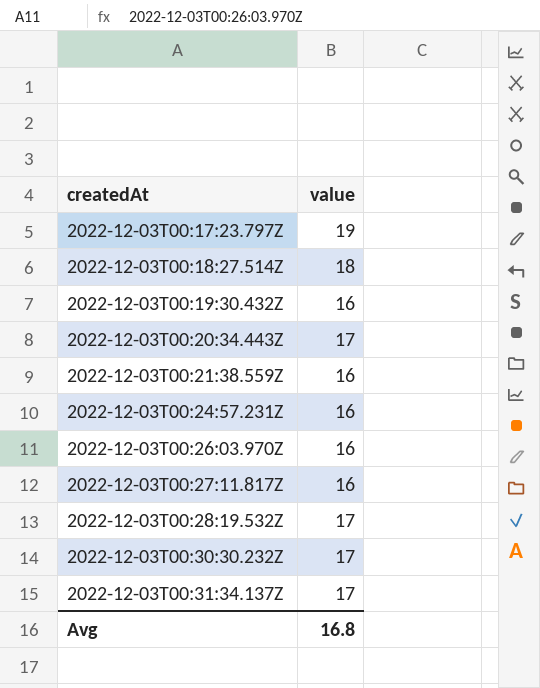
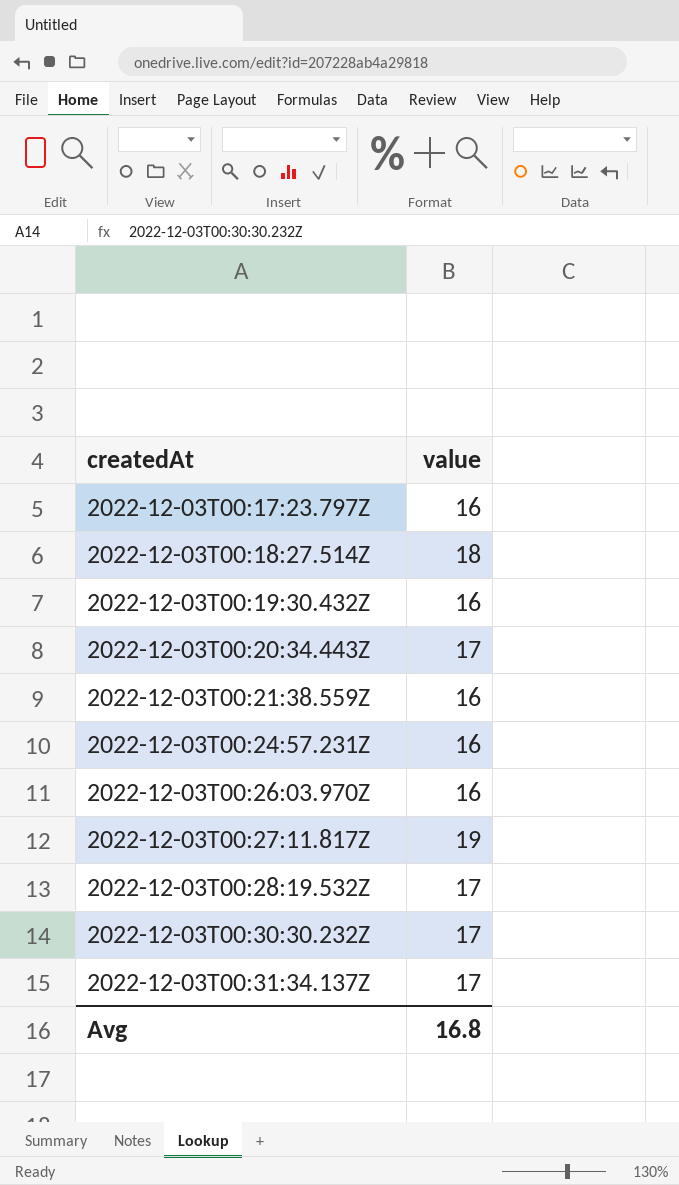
2022-12-03T00:17:23.797Z | value: 19 -> 16
2022-12-03T00:27:11.817Z | value: 16 -> 19

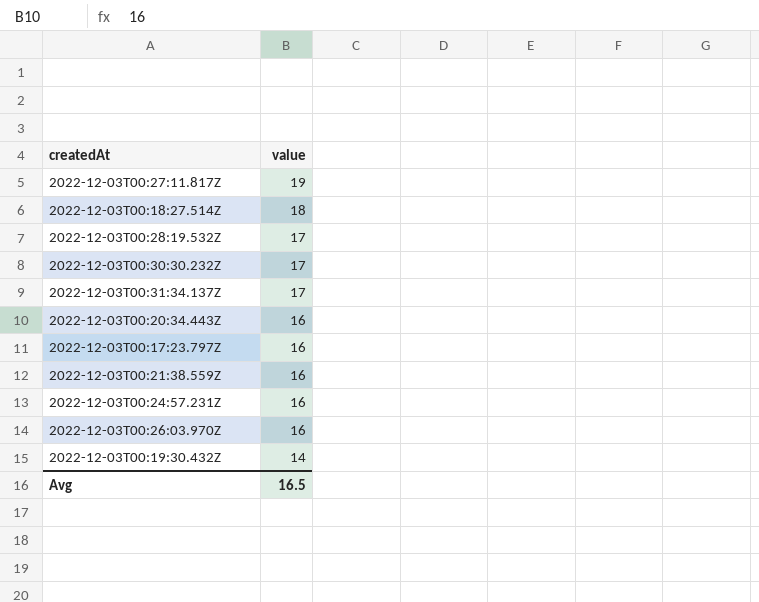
row order: createdAt ascending -> value descending
2022-12-03T00:20:34.443Z | value: 17 -> 16
2022-12-03T00:19:30.432Z | value: 16 -> 14
Avg | value: 16.8 -> 16.5

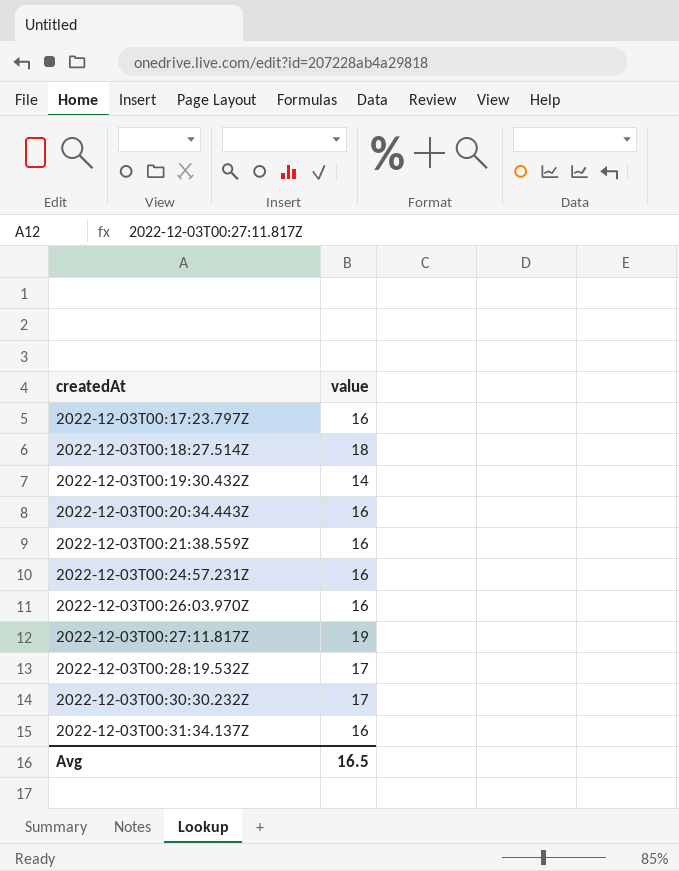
row order: value descending -> createdAt ascending
2022-12-03T00:31:34.137Z | value: 17 -> 16

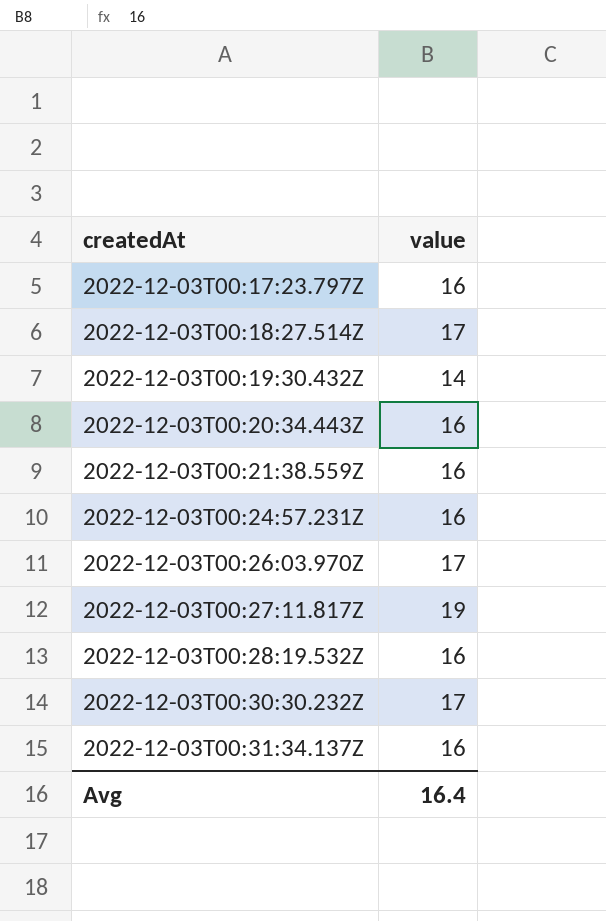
2022-12-03T00:18:27.514Z | value: 18 -> 17
2022-12-03T00:26:03.970Z | value: 16 -> 17
2022-12-03T00:28:19.532Z | value: 17 -> 16
Avg | value: 16.5 -> 16.4

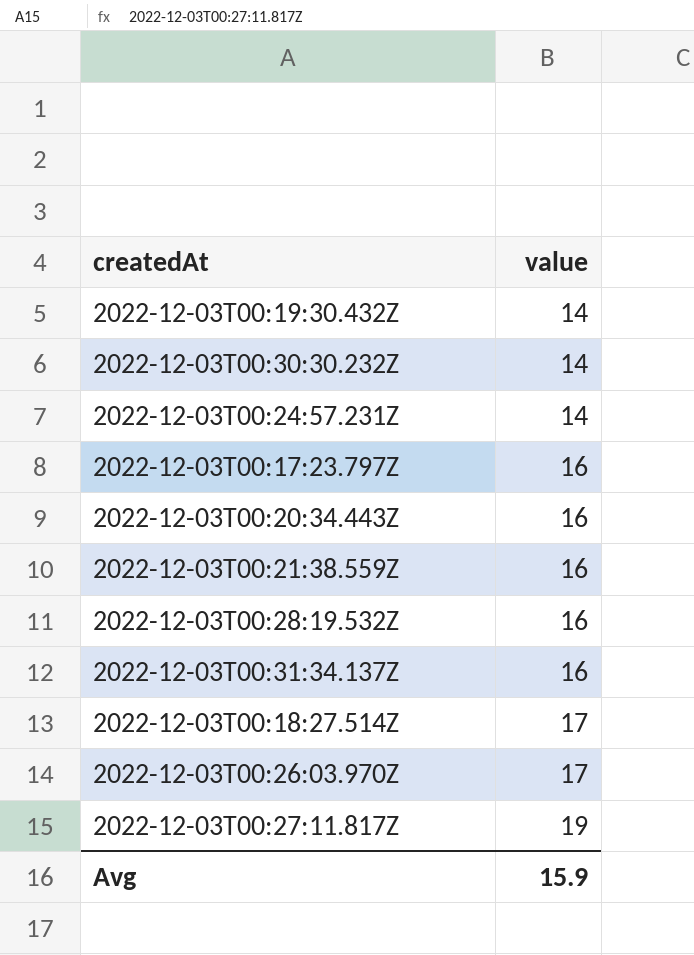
row order: createdAt ascending -> value ascending
2022-12-03T00:30:30.232Z | value: 17 -> 14
2022-12-03T00:24:57.231Z | value: 16 -> 14
Avg | value: 16.4 -> 15.9

